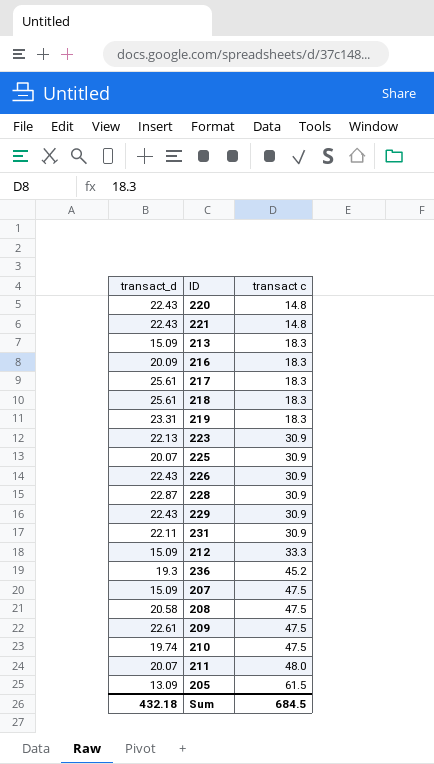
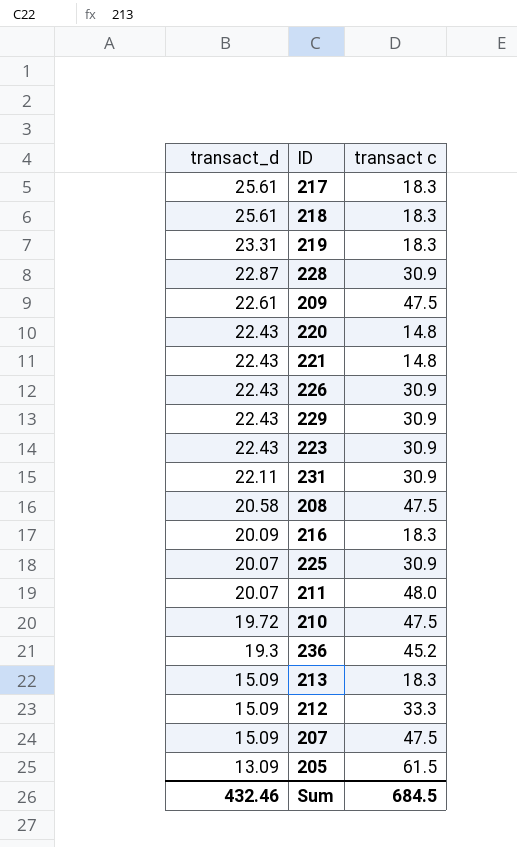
row order: transact c ascending -> transact_d descending
223 | transact_d: 22.13 -> 22.43
210 | transact_d: 19.74 -> 19.72
Sum | transact_d: 432.18 -> 432.46

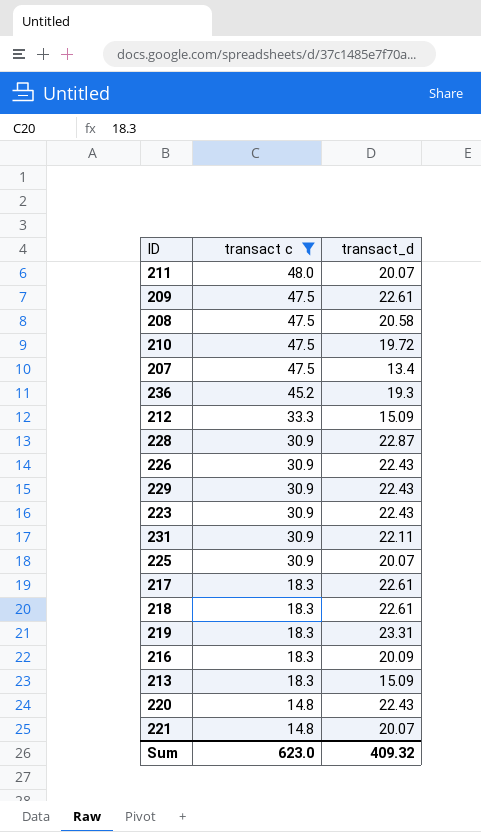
filter: none -> transact c != 61.5
row order: transact_d descending -> transact c descending
column transact_d | position: 1 -> 3
207 | transact_d: 15.09 -> 13.4
217 | transact_d: 25.61 -> 22.61
218 | transact_d: 25.61 -> 22.61
221 | transact_d: 22.43 -> 20.07
Sum | transact c: 684.5 -> 623.0
Sum | transact_d: 432.46 -> 409.32

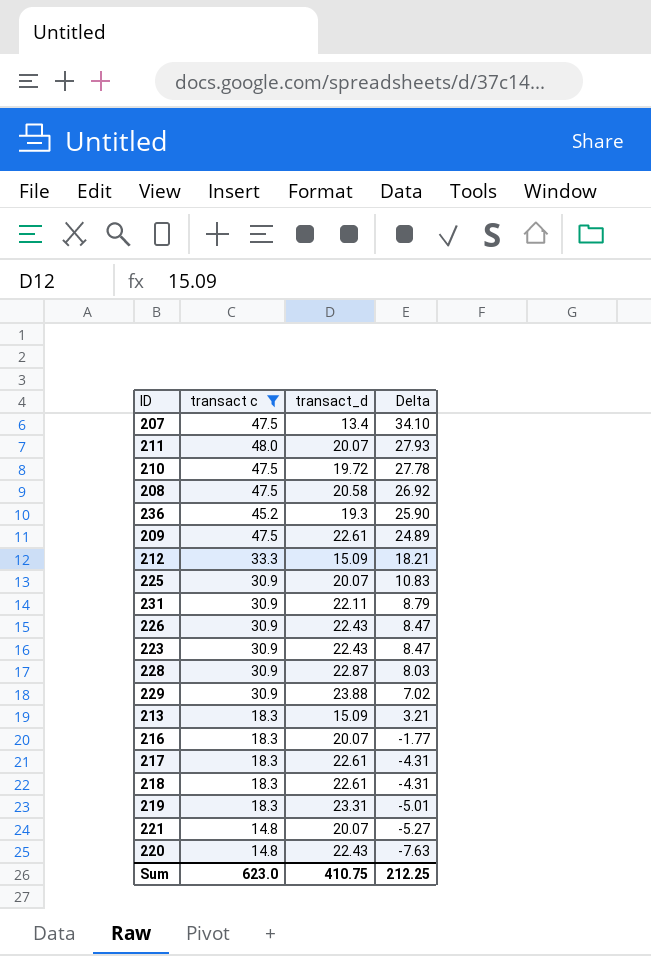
row order: transact c descending -> Delta descending
column Delta | formula: none -> [transact c] - [transact_d]
229 | transact_d: 22.43 -> 23.88
216 | transact_d: 20.09 -> 20.07
Sum | transact_d: 409.32 -> 410.75

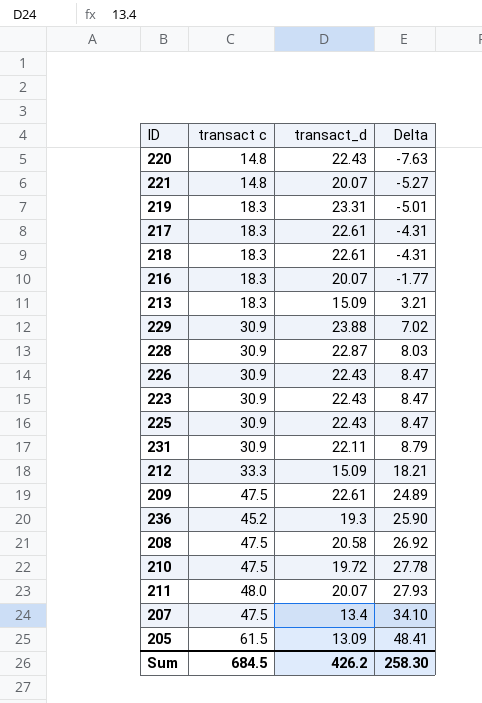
filter: transact c != 61.5 -> none
row order: Delta descending -> Delta ascending
225 | transact_d: 20.07 -> 22.43
225 | Delta: 10.83 -> 8.47
Sum | transact c: 623.0 -> 684.5
Sum | transact_d: 410.75 -> 426.2
Sum | Delta: 212.25 -> 258.30

